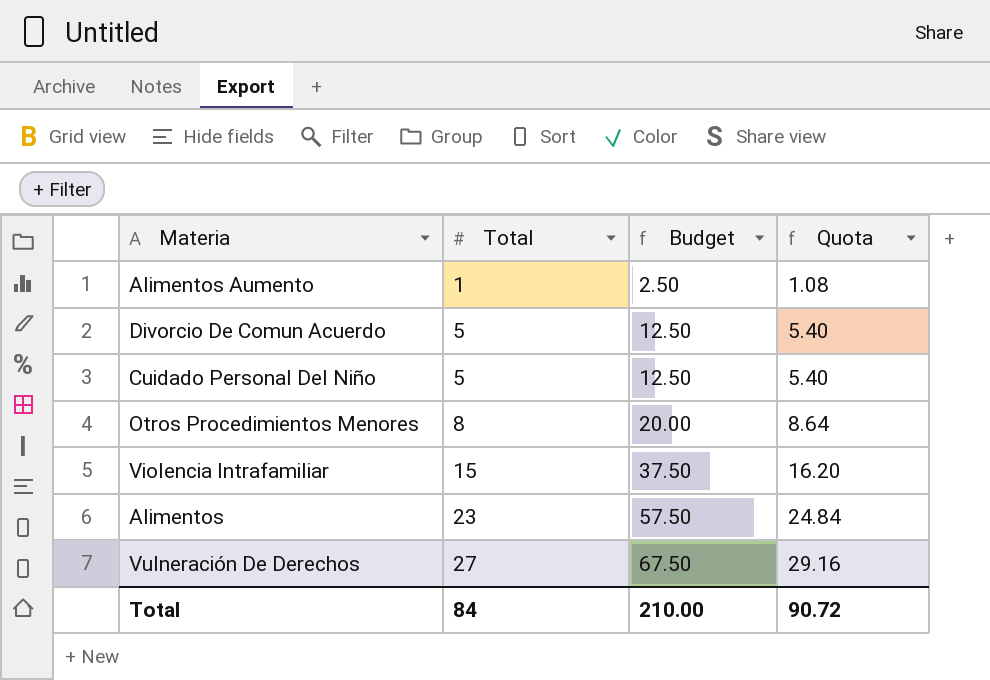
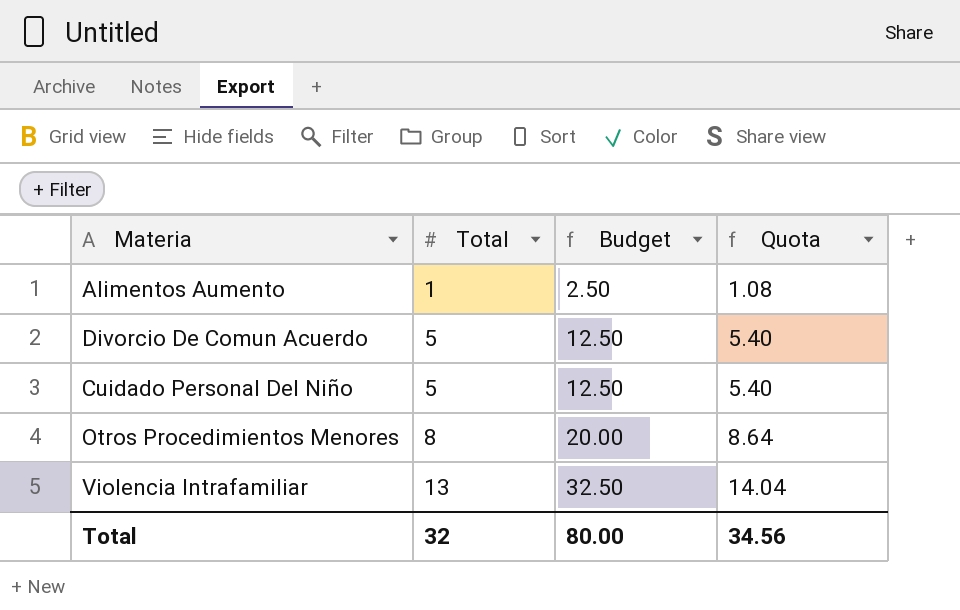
row Alimentos: 23 | 57.50 | 24.84 -> none
row Vulneración De Derechos: 27 | 67.50 | 29.16 -> none
Violencia Intrafamiliar | Total: 15 -> 13
Violencia Intrafamiliar | Budget: 37.50 -> 32.50
Violencia Intrafamiliar | Quota: 16.20 -> 14.04
Total | Total: 84 -> 32
Total | Budget: 210.00 -> 80.00
Total | Quota: 90.72 -> 34.56

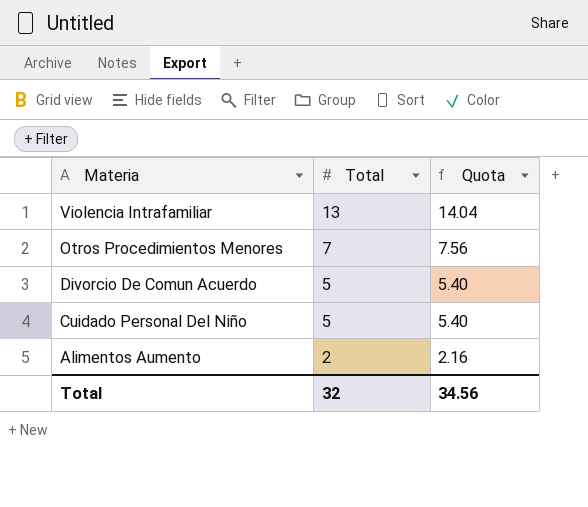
row order: Total ascending -> Materia descending
column Budget | formula: [Total] * 2.5 -> none
Otros Procedimientos Menores | Total: 8 -> 7
Otros Procedimientos Menores | Quota: 8.64 -> 7.56
Alimentos Aumento | Total: 1 -> 2
Alimentos Aumento | Quota: 1.08 -> 2.16

